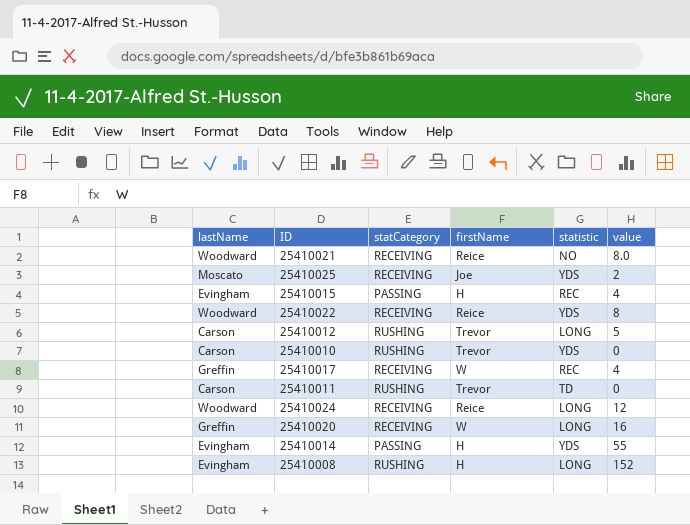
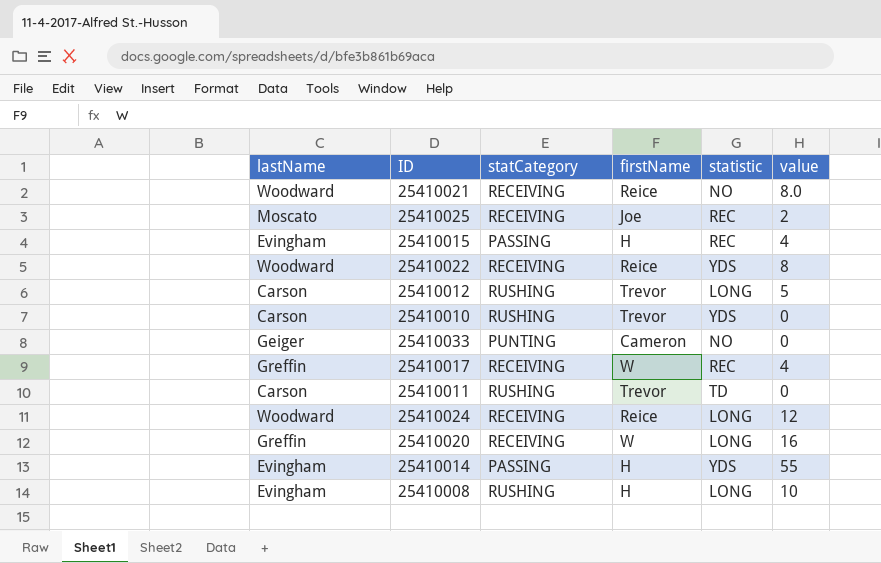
25410025 | statistic: YDS -> REC
row 25410033: none -> Geiger | PUNTING | Cameron | NO | 0
25410008 | value: 152 -> 10

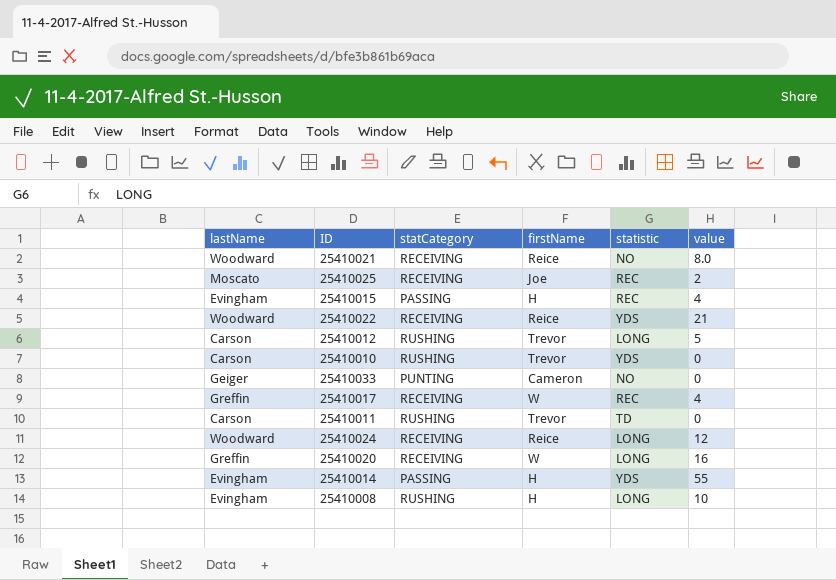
25410022 | value: 8 -> 21

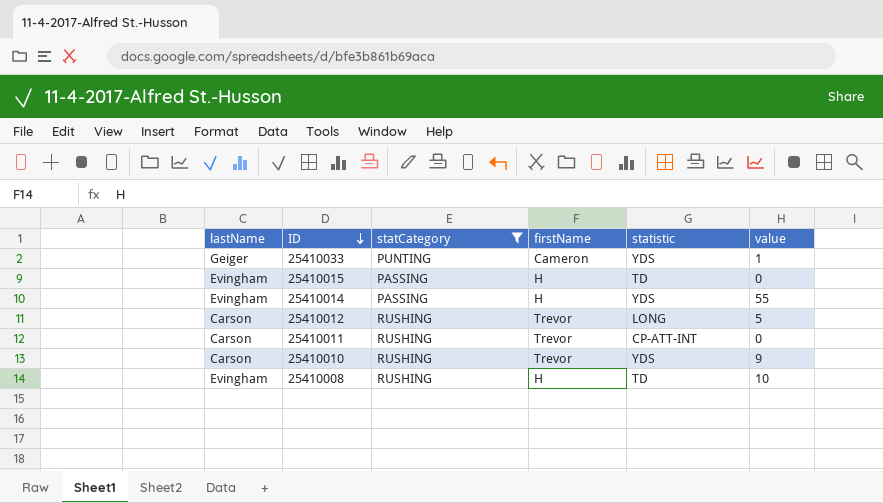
filter: none -> statCategory != RECEIVING
row order: none -> ID descending
25410033 | statistic: NO -> YDS
25410033 | value: 0 -> 1
25410015 | statistic: REC -> TD
25410015 | value: 4 -> 0
25410011 | statistic: TD -> CP-ATT-INT
25410010 | value: 0 -> 9
25410008 | statistic: LONG -> TD

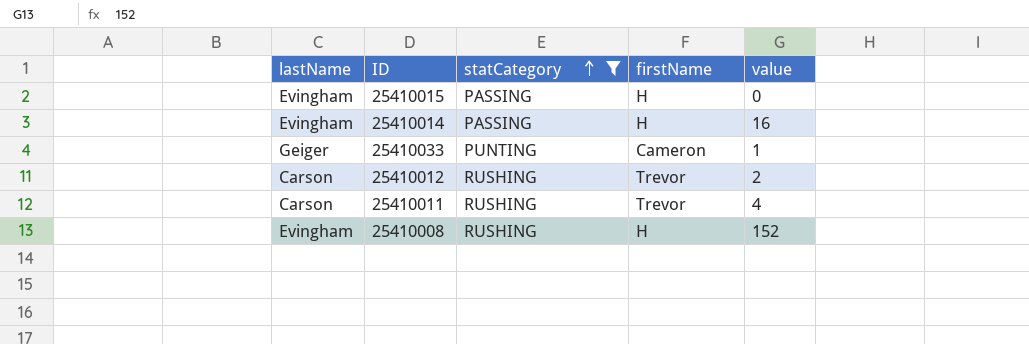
row order: ID descending -> statCategory ascending
column statistic | position: 5 -> none
row 25410010: Carson | RUSHING | Trevor | YDS | 9 -> none
25410014 | value: 55 -> 16
25410012 | value: 5 -> 2
25410011 | value: 0 -> 4
25410008 | value: 10 -> 152

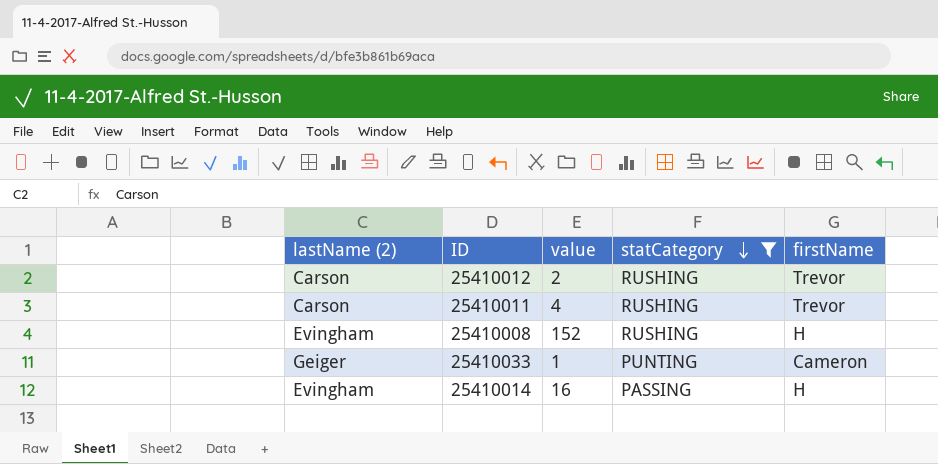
row order: statCategory ascending -> statCategory descending
column name: lastName -> lastName (2)
column value | position: 5 -> 3
row 25410015: Evingham | PASSING | H | 0 -> none

